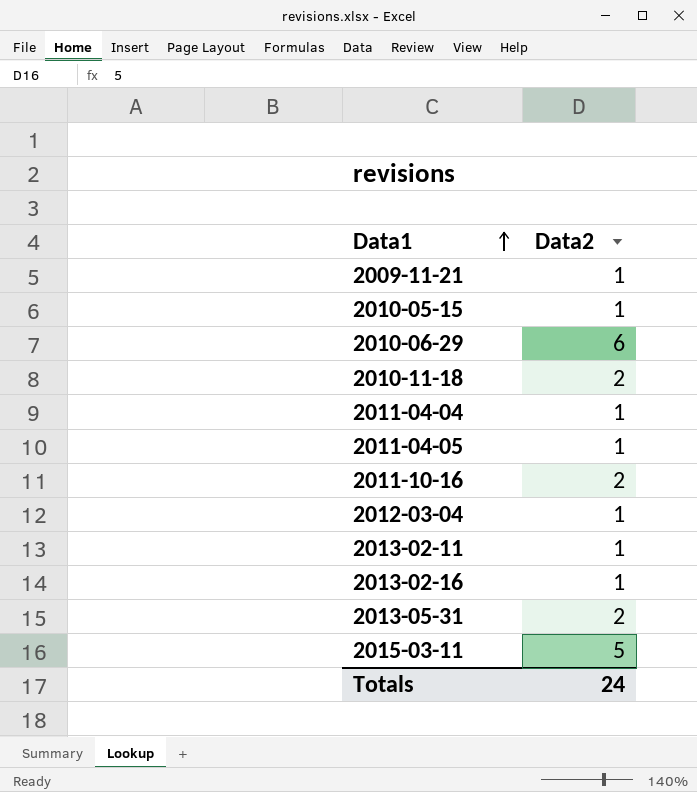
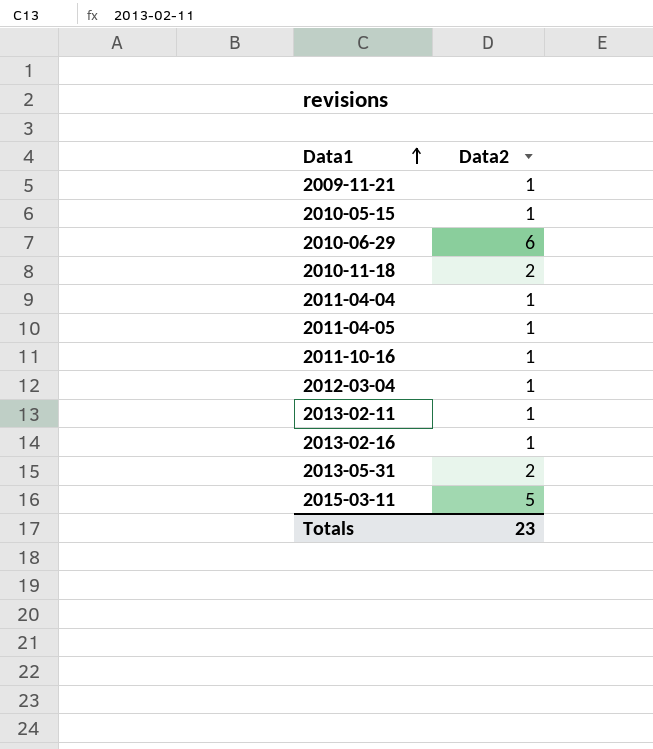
2011-10-16 | Data2: 2 -> 1
Totals | Data2: 24 -> 23

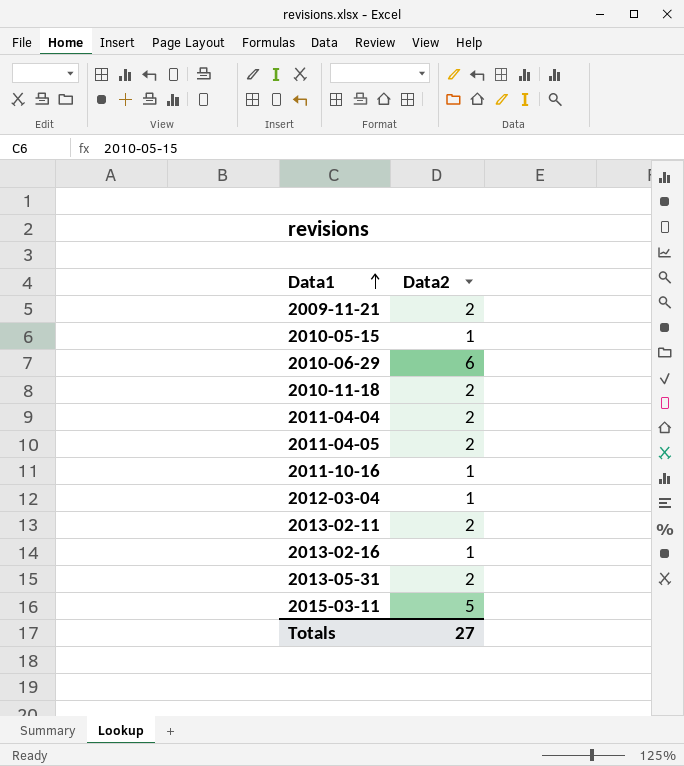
2009-11-21 | Data2: 1 -> 2
2011-04-04 | Data2: 1 -> 2
2011-04-05 | Data2: 1 -> 2
2013-02-11 | Data2: 1 -> 2
Totals | Data2: 23 -> 27

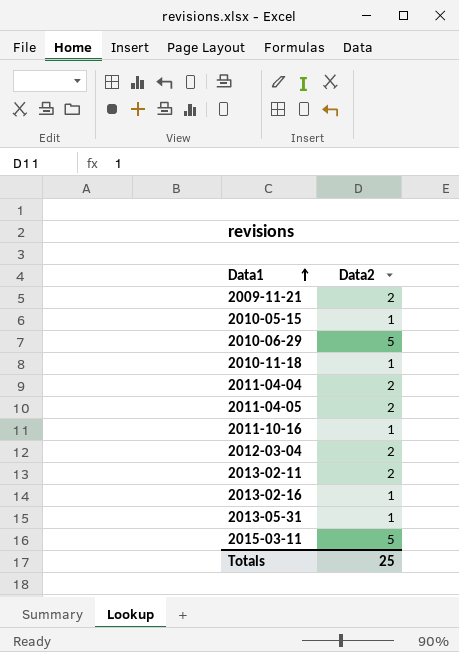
2010-06-29 | Data2: 6 -> 5
2010-11-18 | Data2: 2 -> 1
2012-03-04 | Data2: 1 -> 2
2013-05-31 | Data2: 2 -> 1
Totals | Data2: 27 -> 25

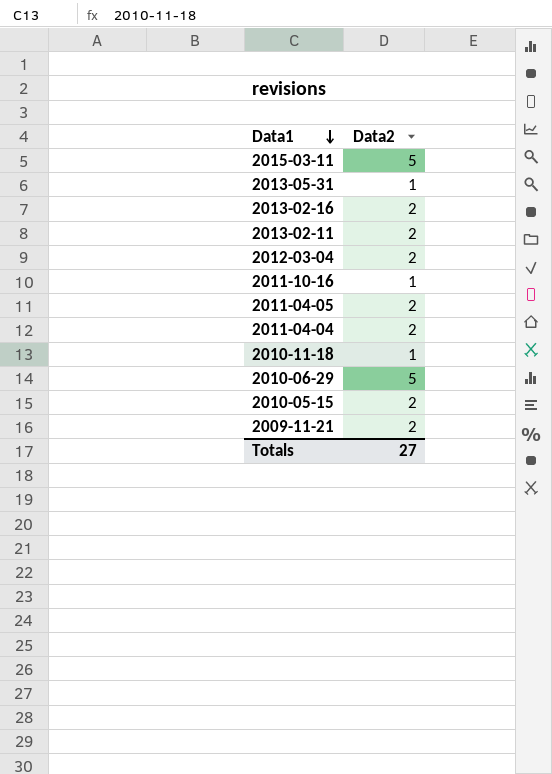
row order: Data1 ascending -> Data1 descending
2013-02-16 | Data2: 1 -> 2
2010-05-15 | Data2: 1 -> 2
Totals | Data2: 25 -> 27

